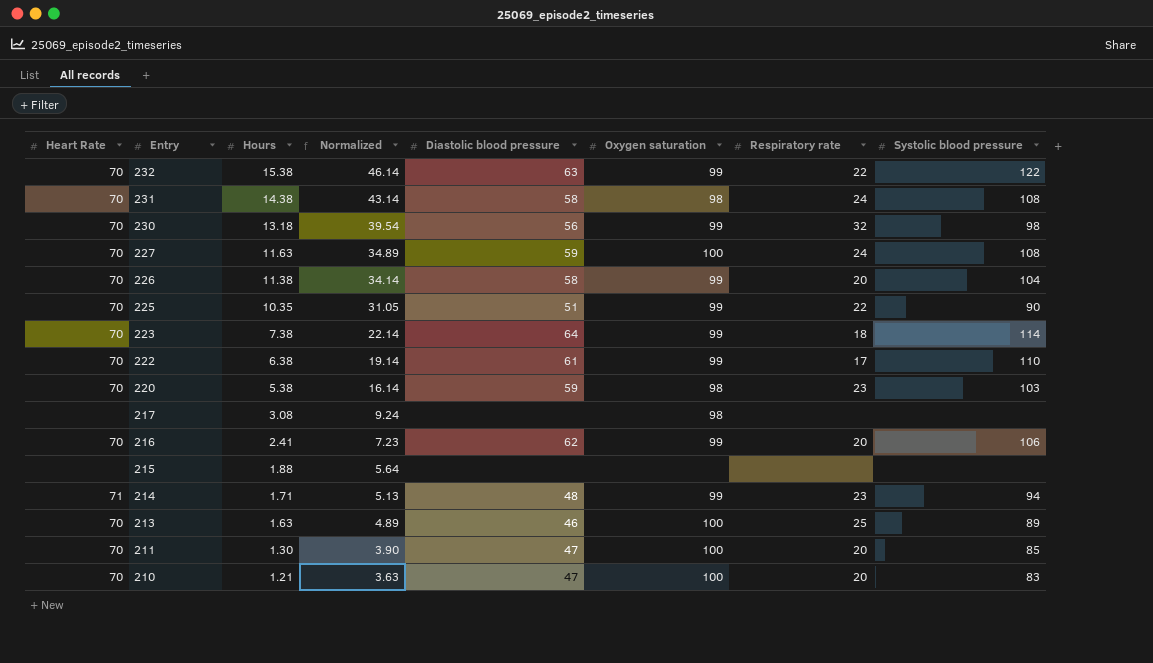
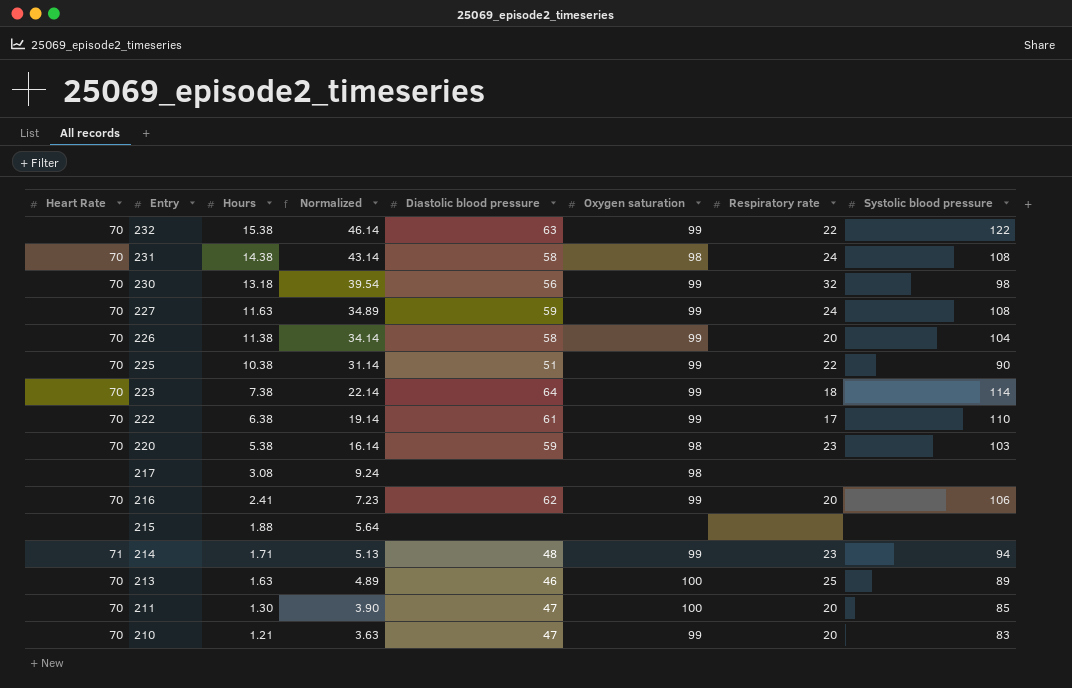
227 | Oxygen saturation: 100 -> 99
225 | Hours: 10.35 -> 10.38
225 | Normalized: 31.05 -> 31.14
210 | Oxygen saturation: 100 -> 99

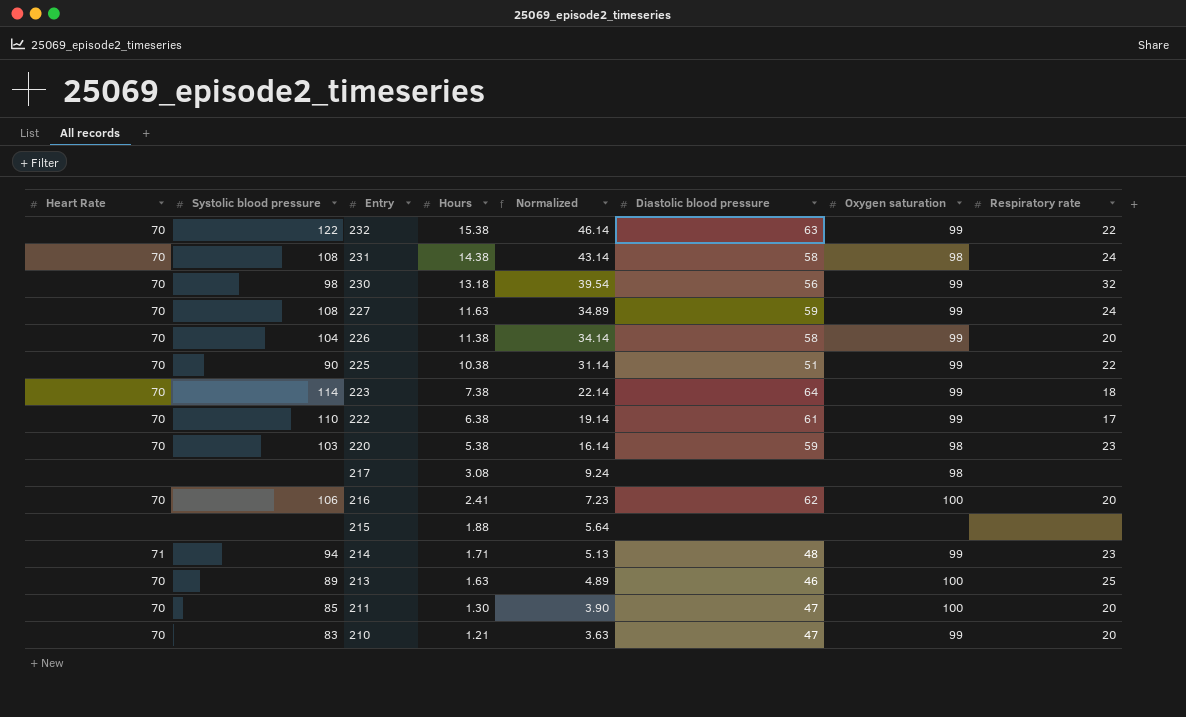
column Systolic blood pressure | position: 8 -> 2
216 | Oxygen saturation: 99 -> 100

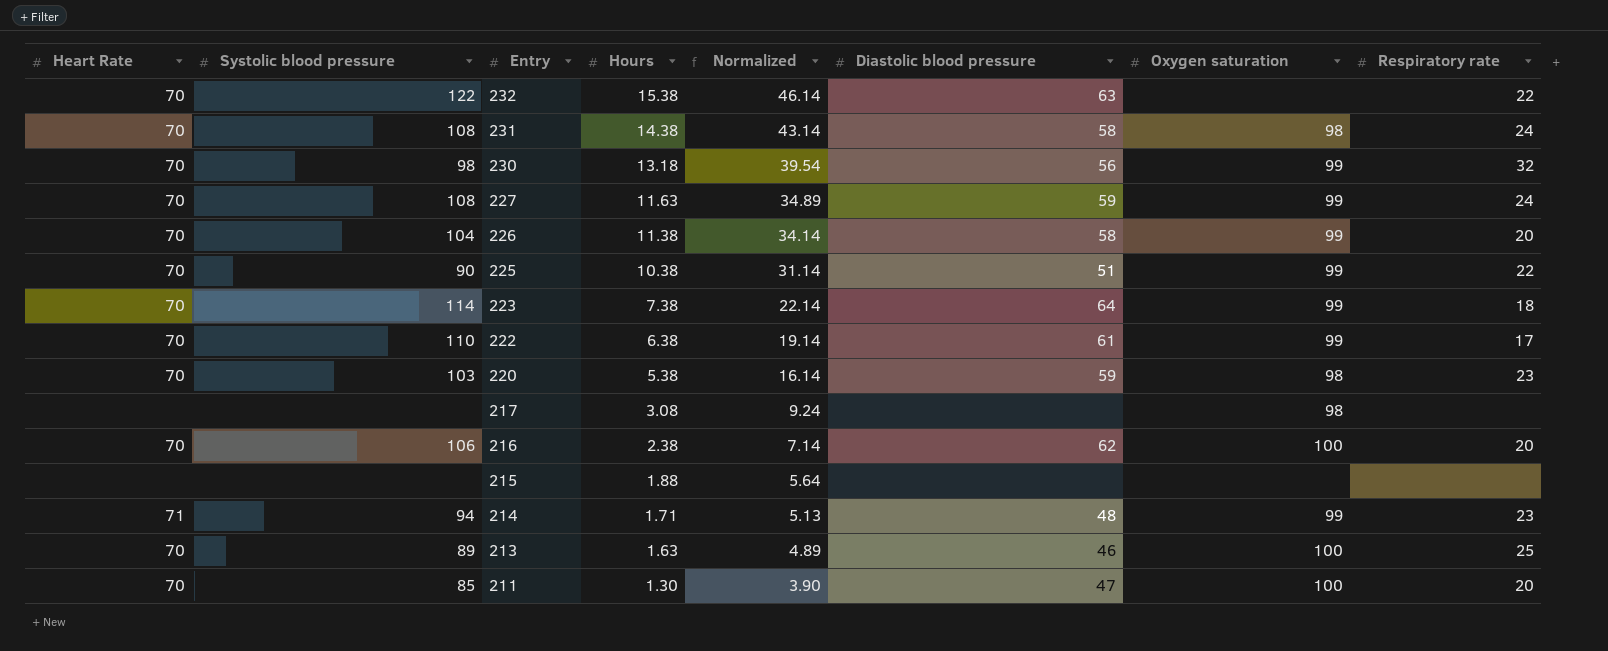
row 210: 70 | 83 | 1.21 | 3.63 | 47 | 99 | 20 -> none
232 | Oxygen saturation: 99 -> none
216 | Hours: 2.41 -> 2.38
216 | Normalized: 7.23 -> 7.14

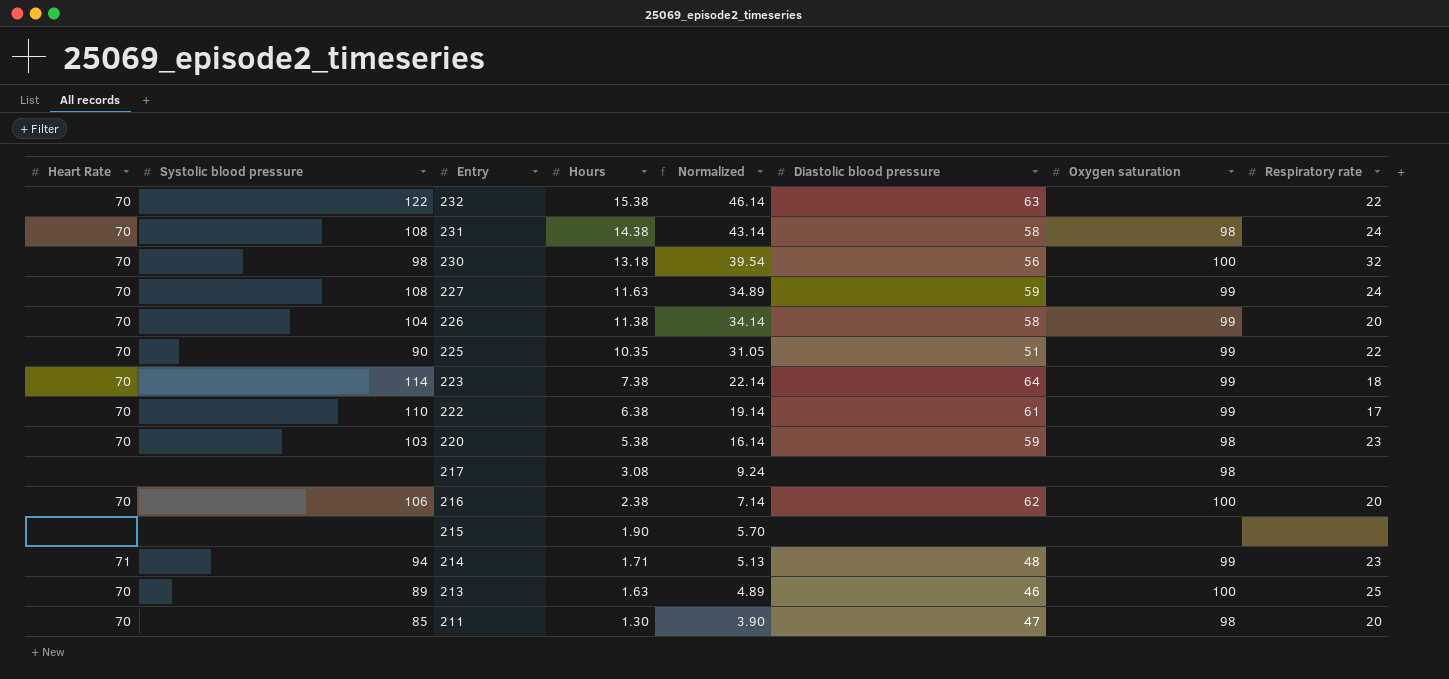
230 | Oxygen saturation: 99 -> 100
225 | Hours: 10.38 -> 10.35
225 | Normalized: 31.14 -> 31.05
215 | Hours: 1.88 -> 1.90
215 | Normalized: 5.64 -> 5.70
211 | Oxygen saturation: 100 -> 98

